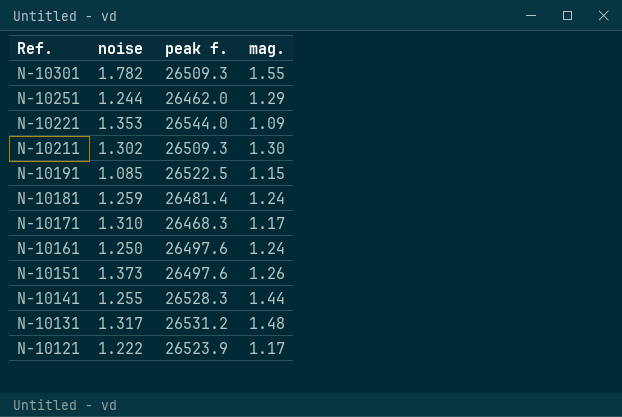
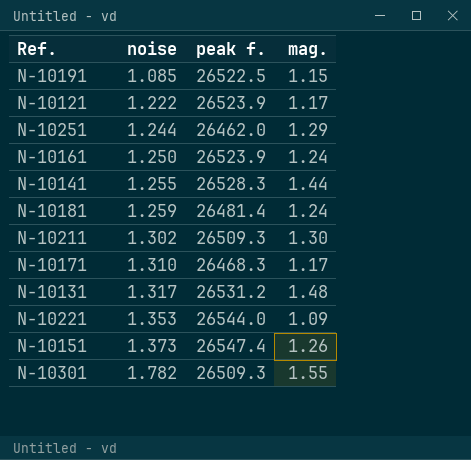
row order: Ref. descending -> noise ascending
N-10161 | peak f.: 26497.6 -> 26523.9
N-10151 | peak f.: 26497.6 -> 26547.4

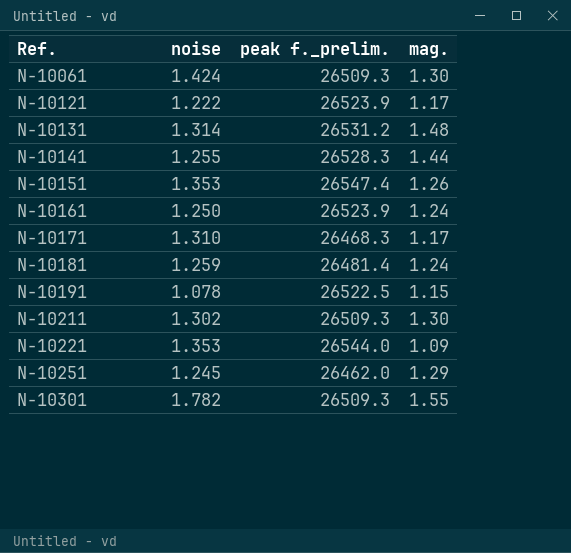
row order: noise ascending -> Ref. ascending
column name: peak f. -> peak f._prelim.
row N-10061: none -> 1.424 | 26509.3 | 1.30
N-10131 | noise: 1.317 -> 1.314
N-10151 | noise: 1.373 -> 1.353
N-10191 | noise: 1.085 -> 1.078
N-10251 | noise: 1.244 -> 1.245

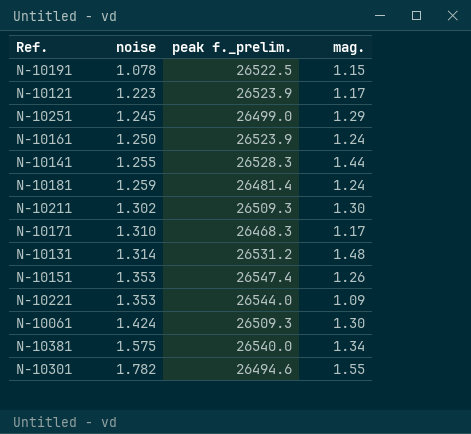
row order: Ref. ascending -> noise ascending
N-10121 | noise: 1.222 -> 1.223
N-10251 | peak f._prelim.: 26462.0 -> 26499.0
row N-10381: none -> 1.575 | 26540.0 | 1.34
N-10301 | peak f._prelim.: 26509.3 -> 26494.6

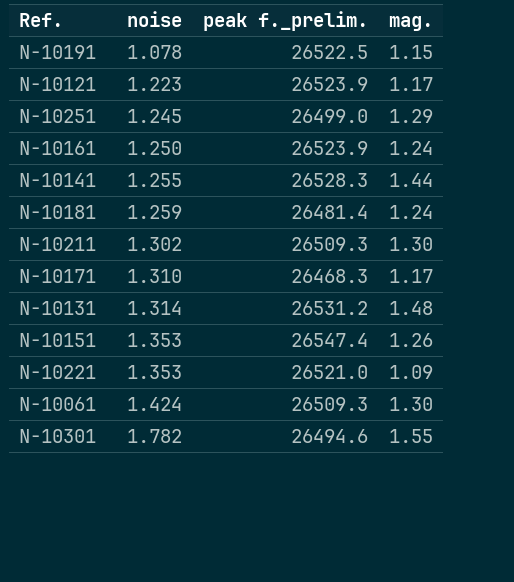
row N-10381: 1.575 | 26540.0 | 1.34 -> none
N-10221 | peak f._prelim.: 26544.0 -> 26521.0

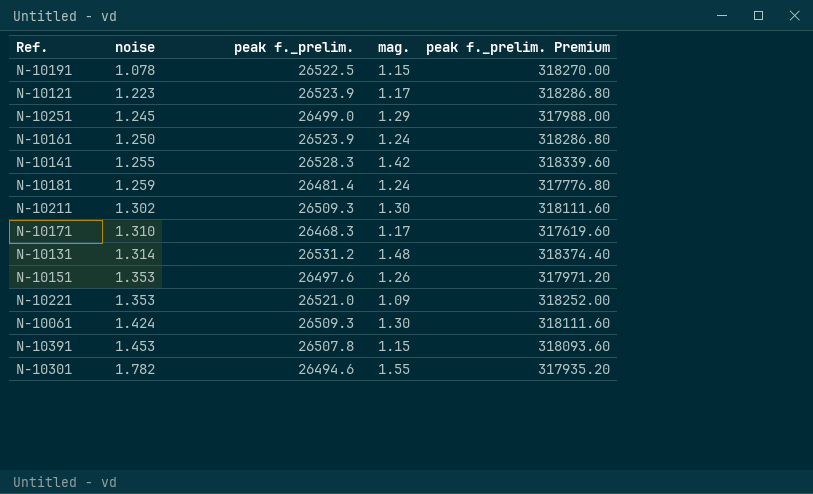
column peak f._prelim. Premium | formula: none -> [peak f._prelim.] * 12
N-10141 | mag.: 1.44 -> 1.42
N-10151 | peak f._prelim.: 26547.4 -> 26497.6
row N-10391: none -> 1.453 | 26507.8 | 1.15 | 318093.60

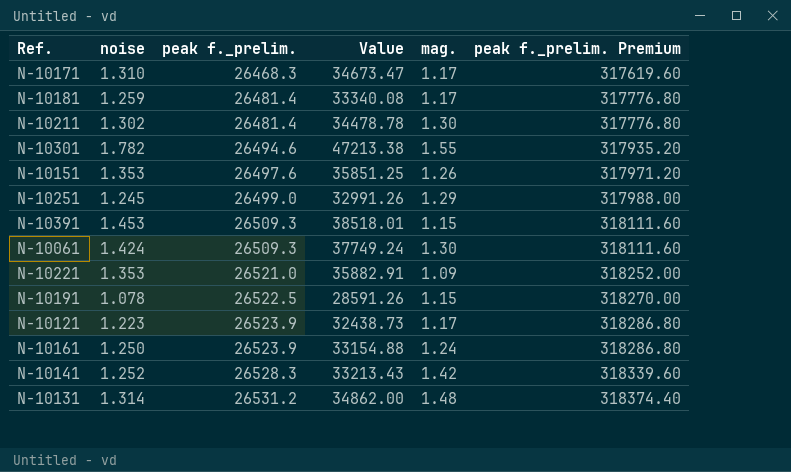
row order: noise ascending -> peak f._prelim. ascending
column Value | formula: none -> [noise] * [peak f._prelim.]
N-10181 | mag.: 1.24 -> 1.17
N-10211 | peak f._prelim.: 26509.3 -> 26481.4
N-10211 | peak f._prelim. Premium: 318111.60 -> 317776.80
N-10391 | peak f._prelim.: 26507.8 -> 26509.3
N-10391 | peak f._prelim. Premium: 318093.60 -> 318111.60
N-10141 | noise: 1.255 -> 1.252

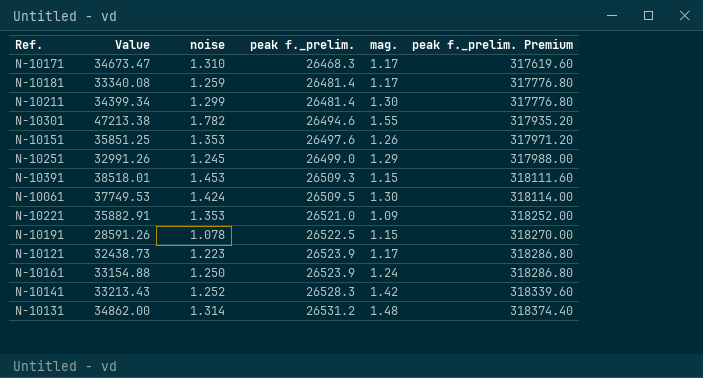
column Value | position: 4 -> 2
N-10211 | Value: 34478.78 -> 34399.34
N-10211 | noise: 1.302 -> 1.299
N-10061 | Value: 37749.24 -> 37749.53
N-10061 | peak f._prelim.: 26509.3 -> 26509.5
N-10061 | peak f._prelim. Premium: 318111.60 -> 318114.00

